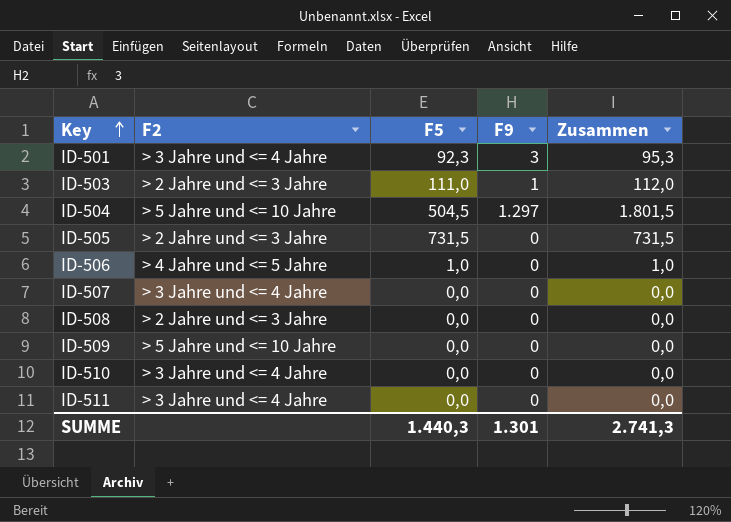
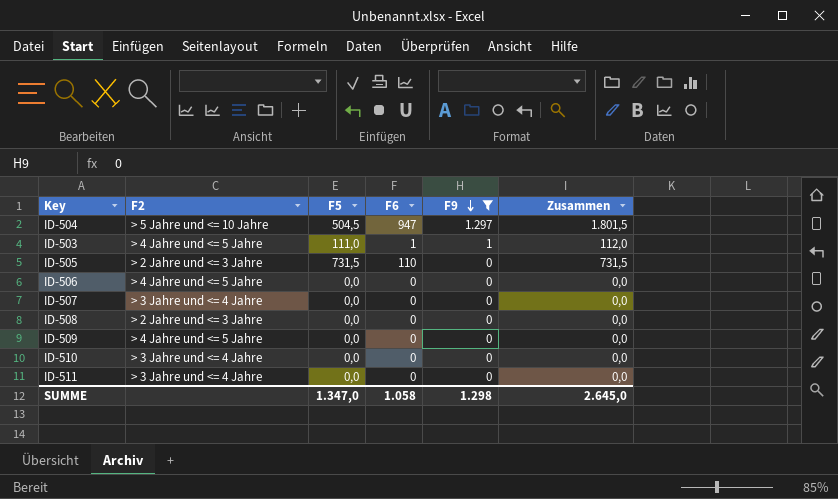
filter: none -> F9 != 3
row order: Key ascending -> F9 descending
column F6 | position: none -> 4
ID-503 | F2: > 2 Jahre und <= 3 Jahre -> > 4 Jahre und <= 5 Jahre
ID-506 | F5: 1,0 -> 0,0
ID-506 | Zusammen: 1,0 -> 0,0
ID-509 | F2: > 5 Jahre und <= 10 Jahre -> > 4 Jahre und <= 5 Jahre
SUMME | F5: 1.440,3 -> 1.347,0
SUMME | F9: 1.301 -> 1.298
SUMME | Zusammen: 2.741,3 -> 2.645,0

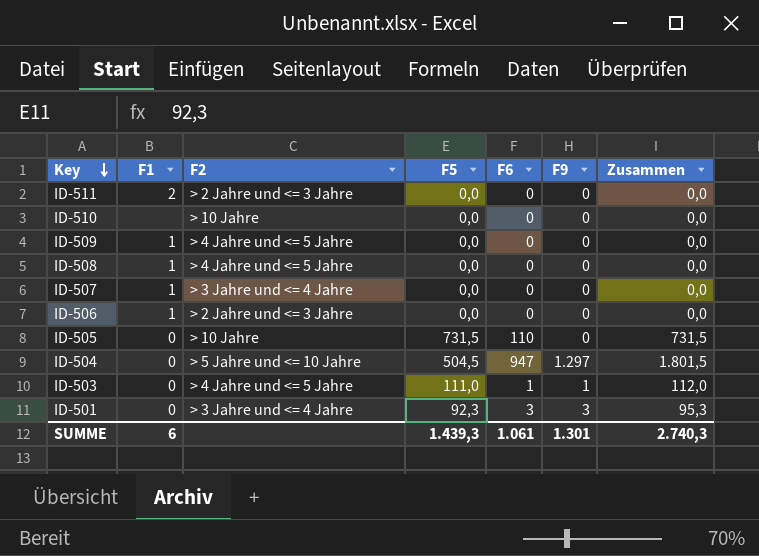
filter: F9 != 3 -> none
row order: F9 descending -> Key descending
column F1 | position: none -> 2
ID-511 | F2: > 3 Jahre und <= 4 Jahre -> > 2 Jahre und <= 3 Jahre
ID-510 | F2: > 3 Jahre und <= 4 Jahre -> > 10 Jahre
ID-508 | F2: > 2 Jahre und <= 3 Jahre -> > 4 Jahre und <= 5 Jahre
ID-506 | F2: > 4 Jahre und <= 5 Jahre -> > 2 Jahre und <= 3 Jahre
ID-505 | F2: > 2 Jahre und <= 3 Jahre -> > 10 Jahre
SUMME | F5: 1.347,0 -> 1.439,3
SUMME | F6: 1.058 -> 1.061
SUMME | F9: 1.298 -> 1.301
SUMME | Zusammen: 2.645,0 -> 2.740,3

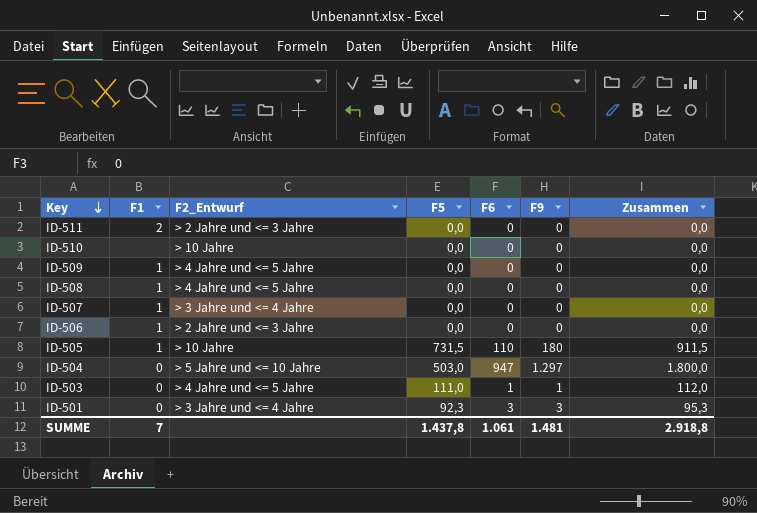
column name: F2 -> F2_Entwurf
ID-505 | F1: 0 -> 1
ID-505 | F9: 0 -> 180
ID-505 | Zusammen: 731,5 -> 911,5
ID-504 | F5: 504,5 -> 503,0
ID-504 | Zusammen: 1.801,5 -> 1.800,0
SUMME | F1: 6 -> 7
SUMME | F5: 1.439,3 -> 1.437,8
SUMME | F9: 1.301 -> 1.481
SUMME | Zusammen: 2.740,3 -> 2.918,8

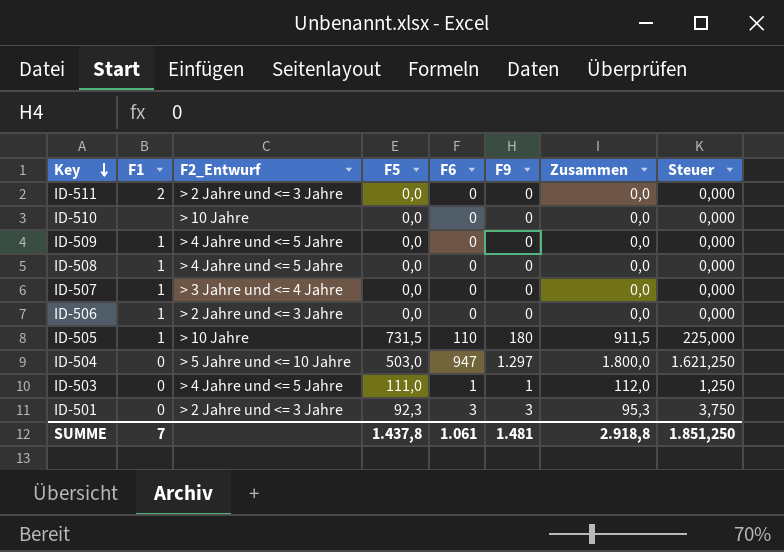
column Steuer | formula: none -> [F9] * 1,25
ID-501 | F2_Entwurf: > 3 Jahre und <= 4 Jahre -> > 2 Jahre und <= 3 Jahre

